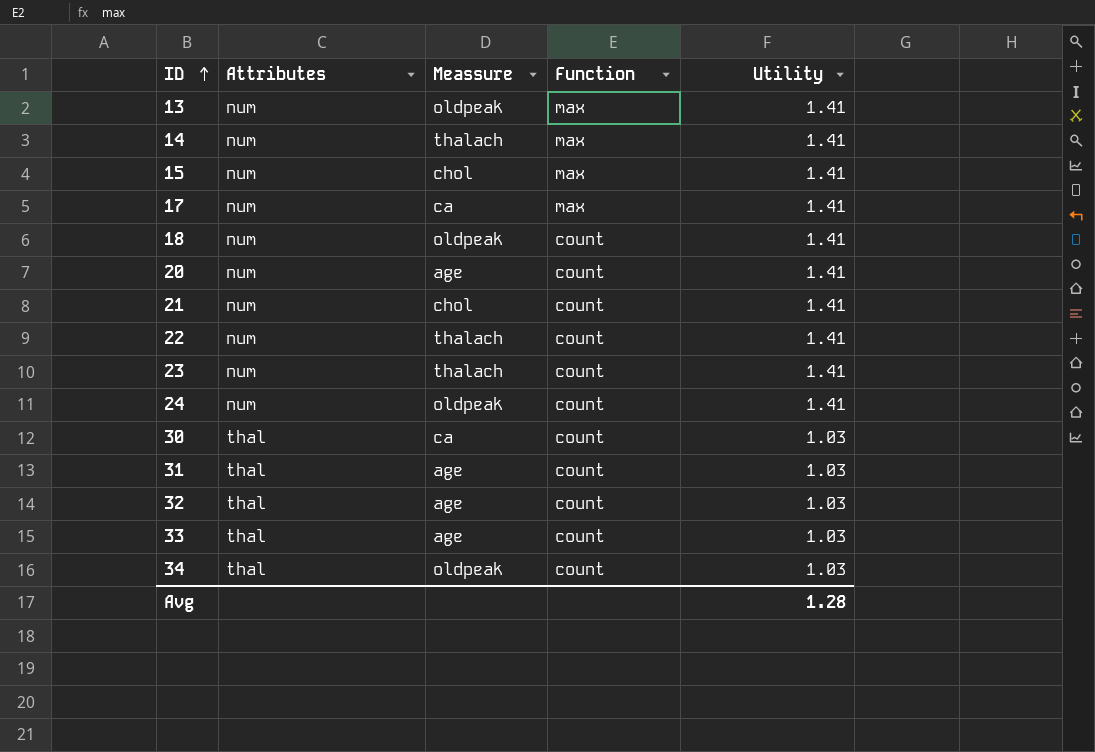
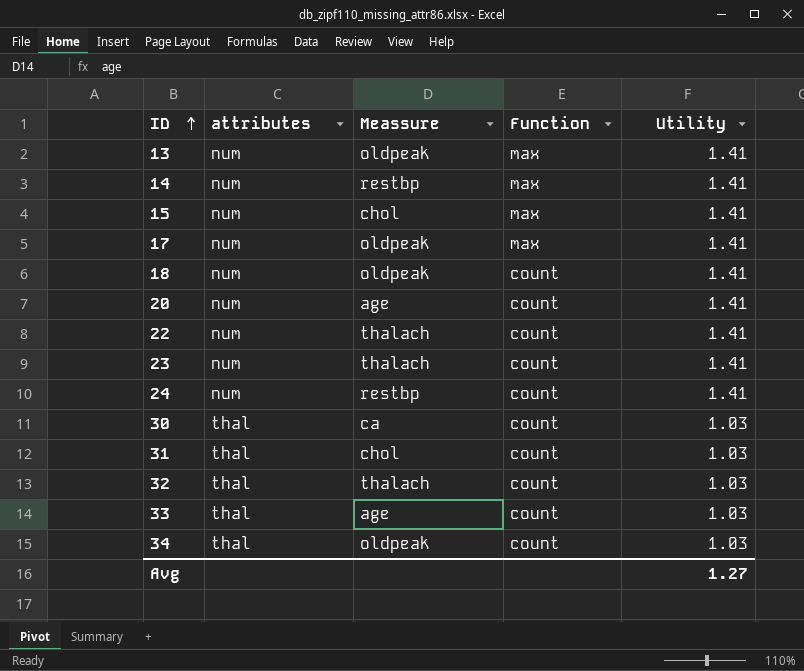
column name: Attributes -> attributes
row 21: num | chol | count | 1.41 -> none
14 | Meassure: thalach -> restbp
17 | Meassure: ca -> oldpeak
24 | Meassure: oldpeak -> restbp
31 | Meassure: age -> chol
32 | Meassure: age -> thalach
Avg | Utility: 1.28 -> 1.27

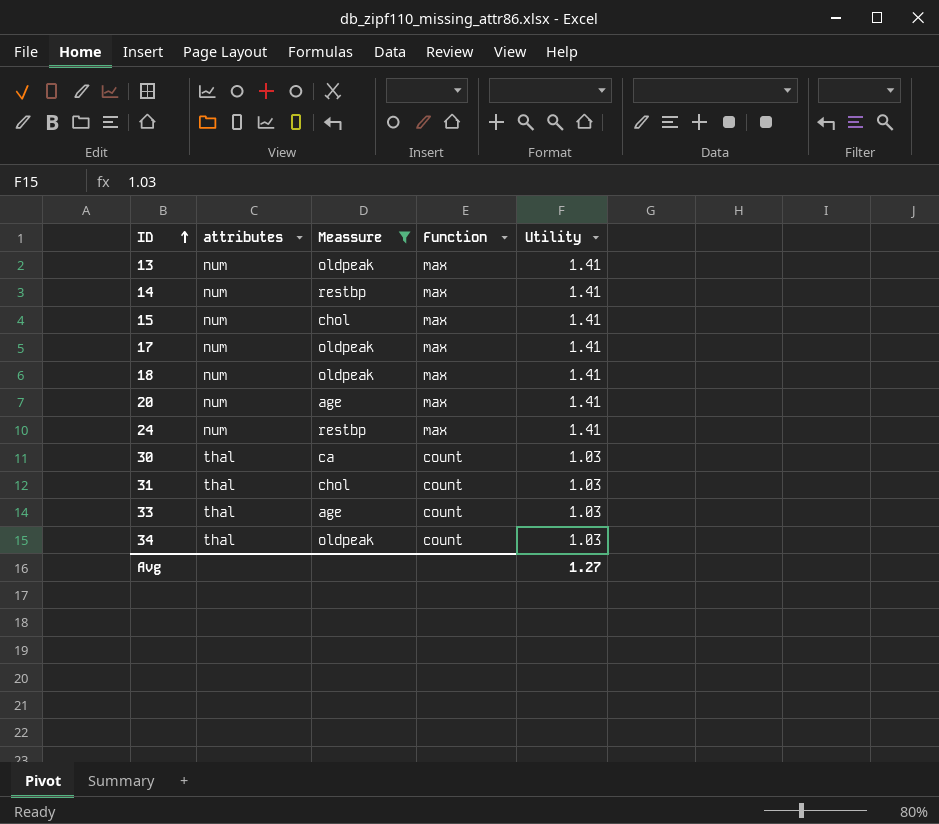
filter: none -> Meassure != thalach
18 | Function: count -> max
20 | Function: count -> max
24 | Function: count -> max

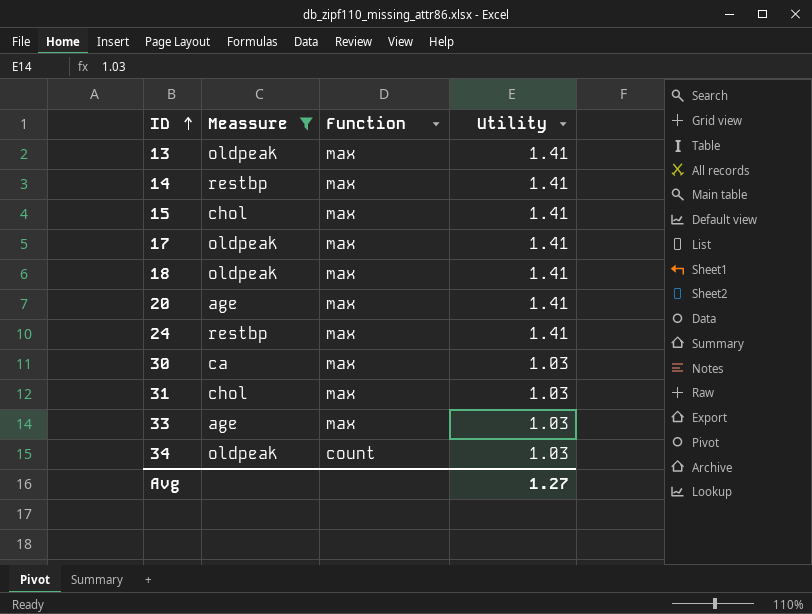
column attributes | position: 2 -> none
30 | Function: count -> max
31 | Function: count -> max
33 | Function: count -> max

